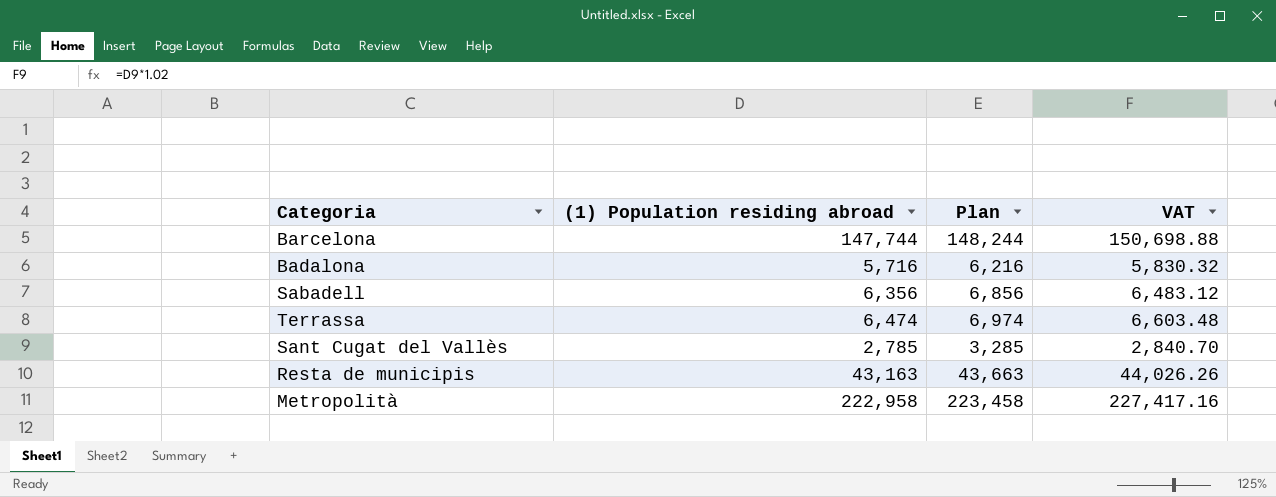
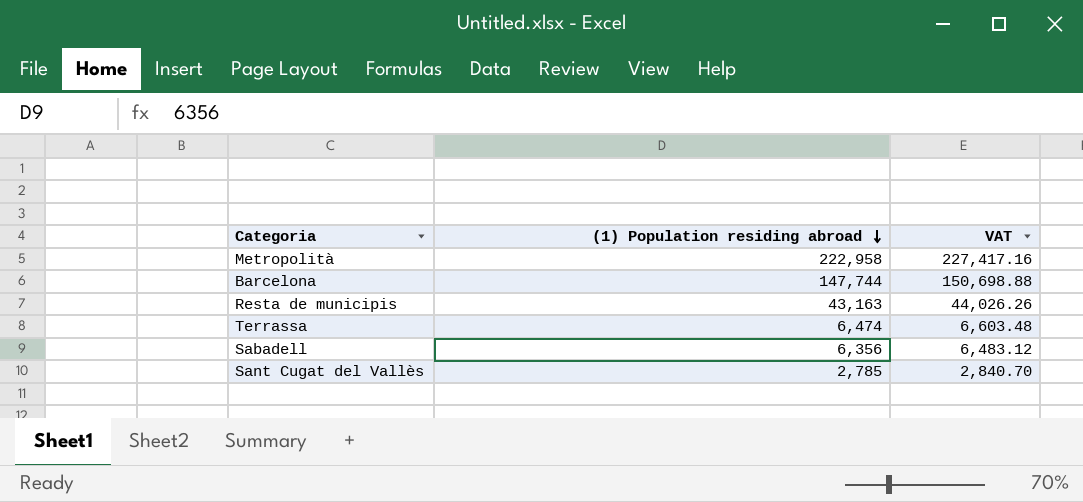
row order: none -> (1) Population residing abroad descending
column Plan | formula: [(1) Population residing abroad] + 500 -> none
row Badalona: 5,716 | 6,216 | 5,830.32 -> none

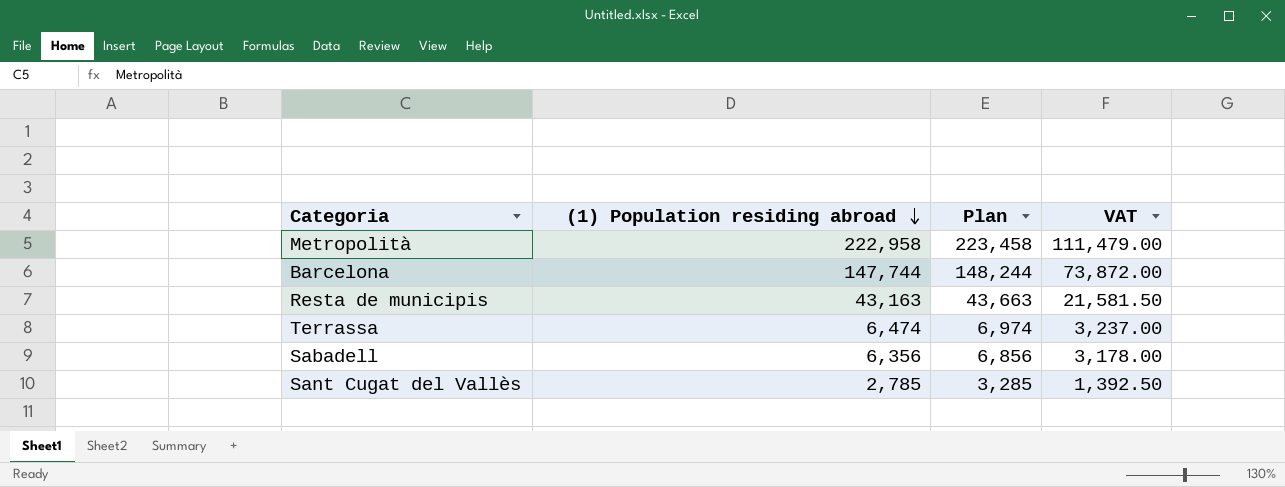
column Plan | formula: none -> [(1) Population residing abroad] + 500
column VAT | formula: [(1) Population residing abroad] * 1.02 -> [(1) Population residing abroad] * 0.5

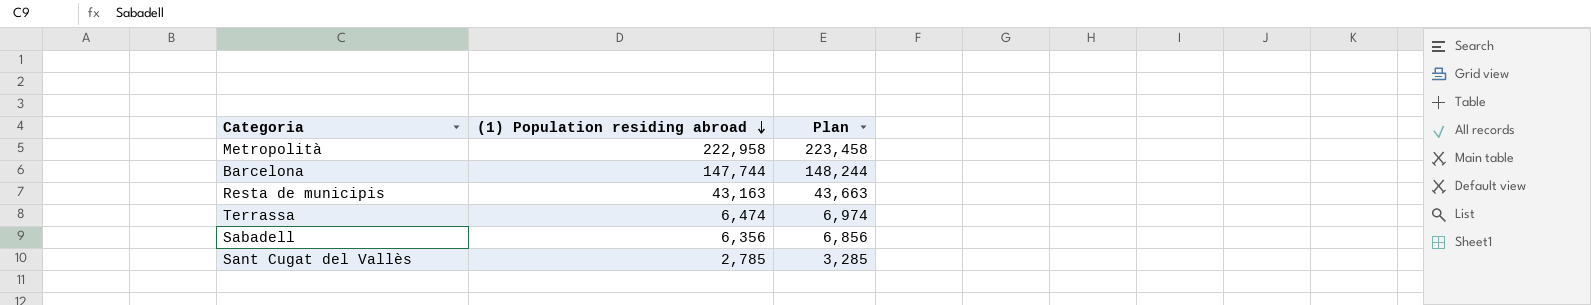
column VAT | formula: [(1) Population residing abroad] * 0.5 -> none

